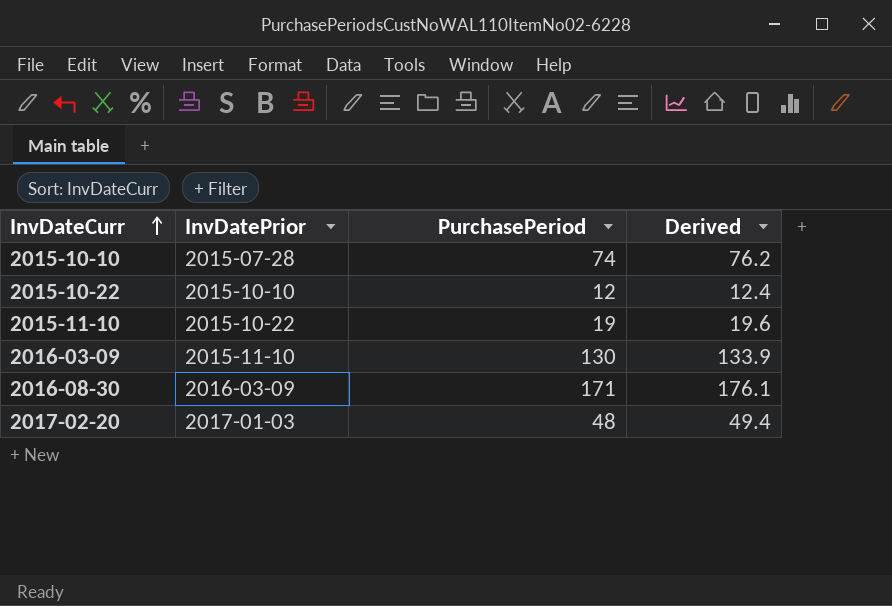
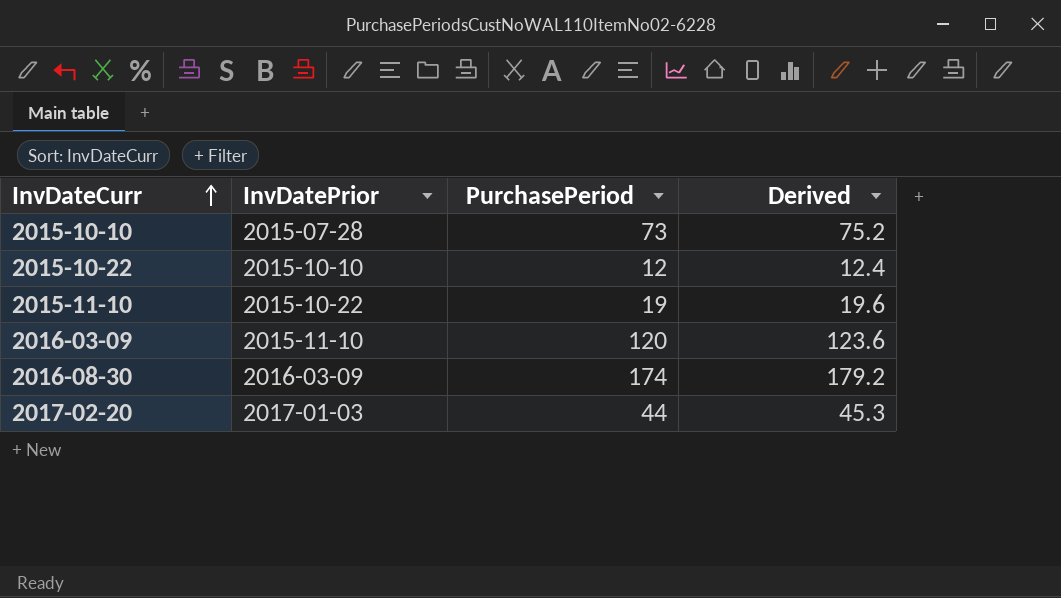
2015-10-10 | PurchasePeriod: 74 -> 73
2015-10-10 | Derived: 76.2 -> 75.2
2016-03-09 | PurchasePeriod: 130 -> 120
2016-03-09 | Derived: 133.9 -> 123.6
2016-08-30 | PurchasePeriod: 171 -> 174
2016-08-30 | Derived: 176.1 -> 179.2
2017-02-20 | PurchasePeriod: 48 -> 44
2017-02-20 | Derived: 49.4 -> 45.3

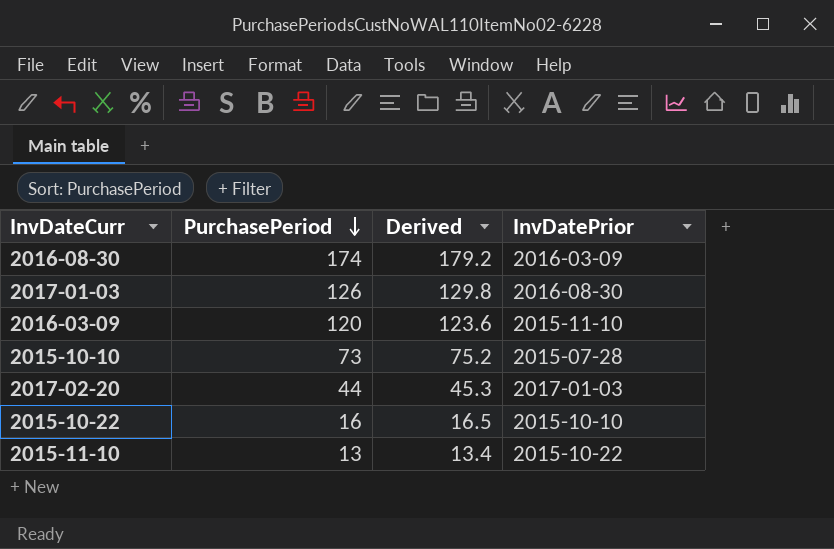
row order: InvDateCurr ascending -> PurchasePeriod descending
column InvDatePrior | position: 2 -> 4
row 2017-01-03: none -> 126 | 129.8 | 2016-08-30
2015-10-22 | PurchasePeriod: 12 -> 16
2015-10-22 | Derived: 12.4 -> 16.5
2015-11-10 | PurchasePeriod: 19 -> 13
2015-11-10 | Derived: 19.6 -> 13.4

